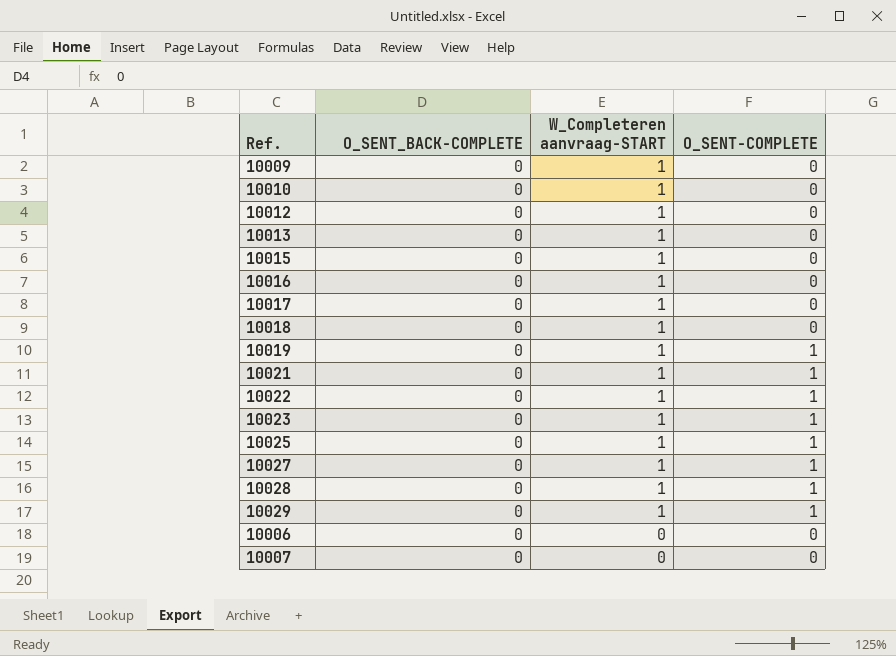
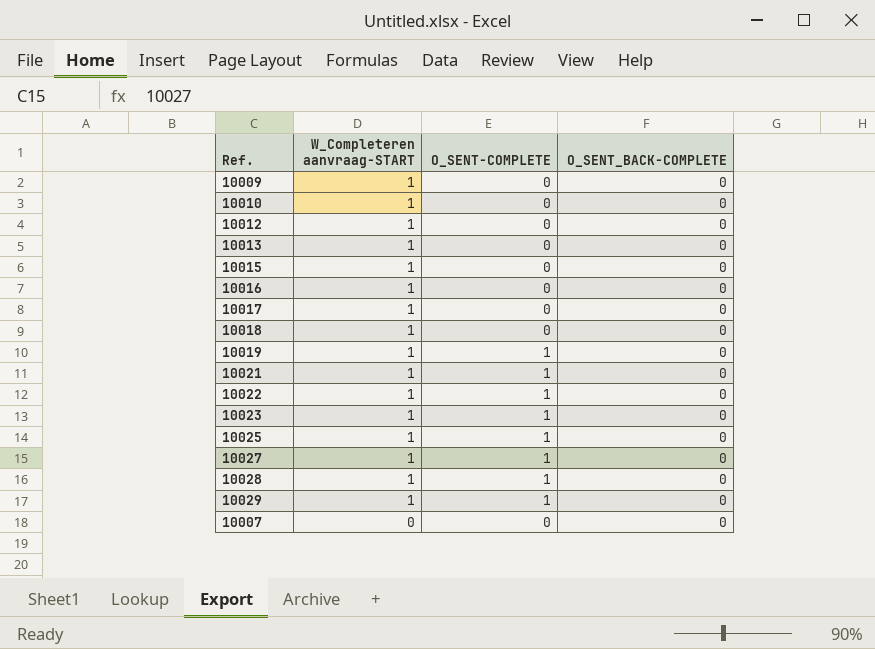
column O_SENT_BACK-COMPLETE | position: 2 -> 4
row 10006: 0 | 0 | 0 -> none

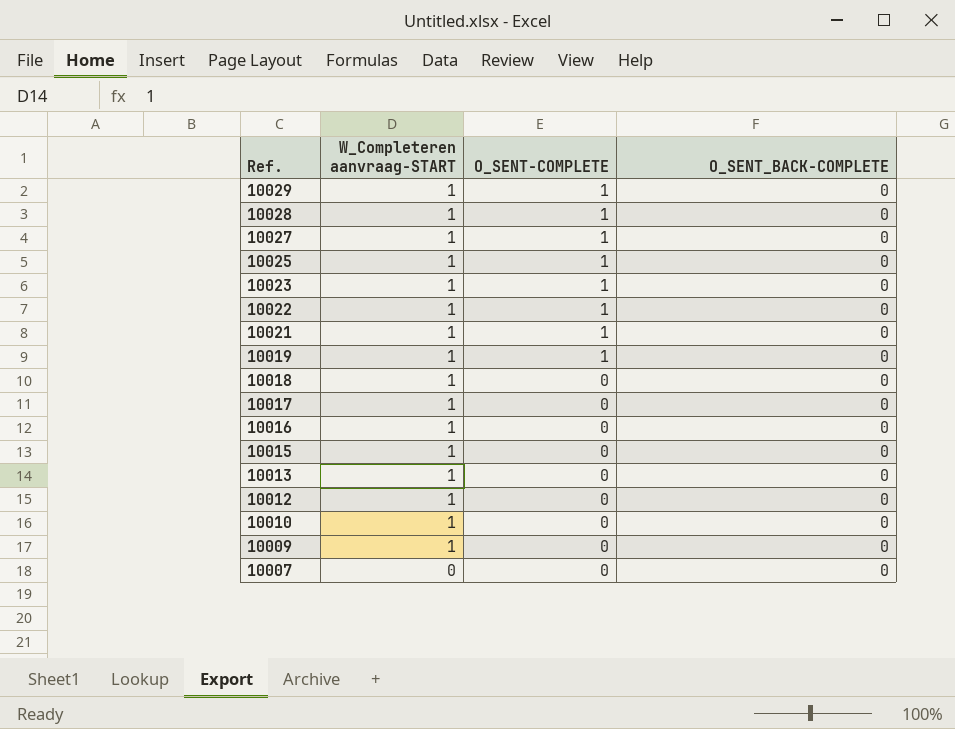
row order: W_Completeren aanvraag-START descending -> Ref. descending

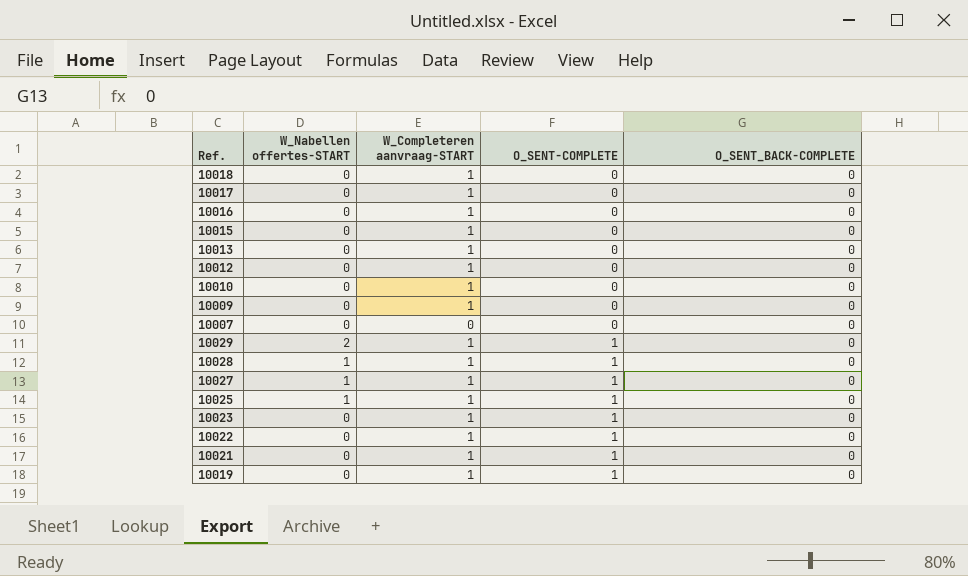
row order: Ref. descending -> O_SENT-COMPLETE ascending
column W_Nabellen offertes-START | position: none -> 2

